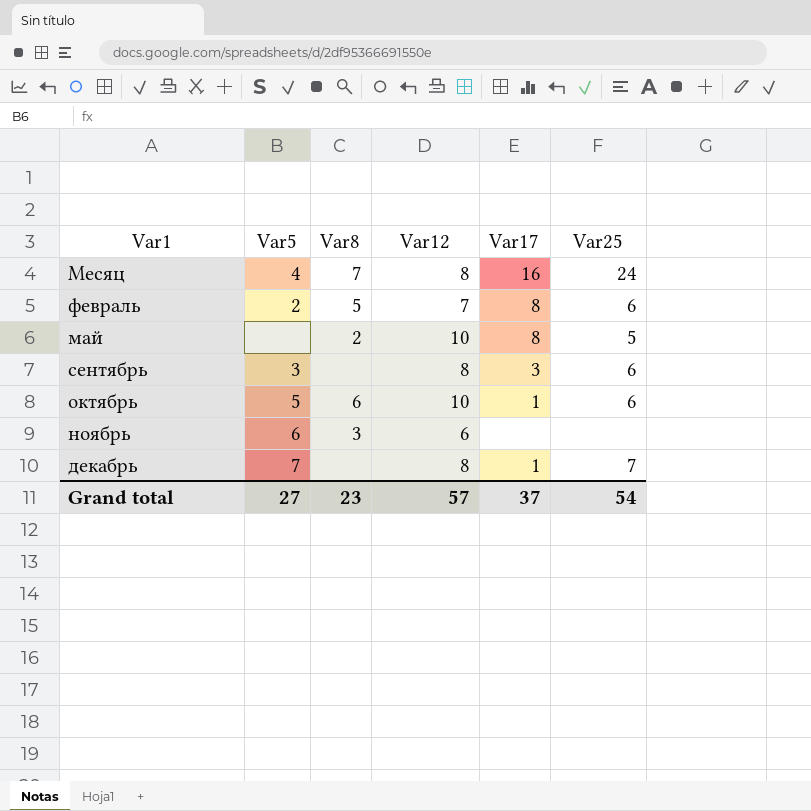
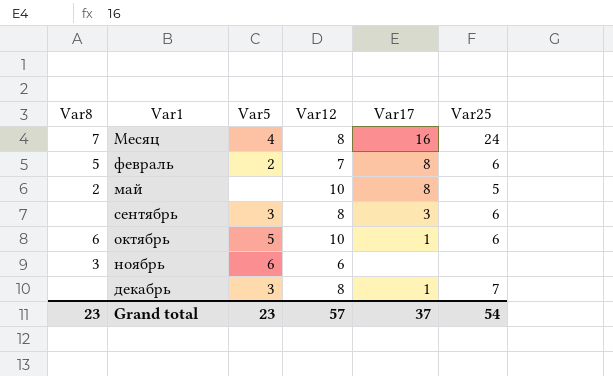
column Var8 | position: 3 -> 1
декабрь | Var5: 7 -> 3
Grand total | Var5: 27 -> 23

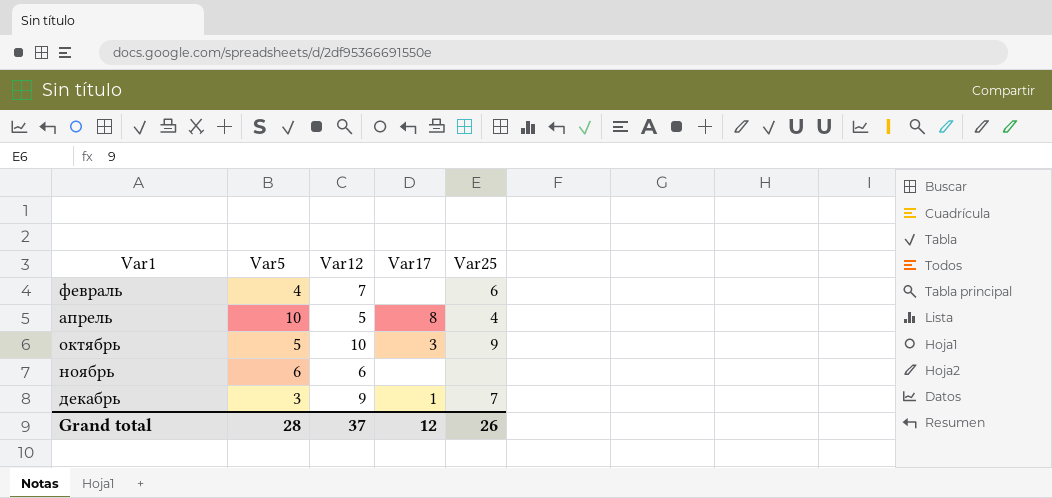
column Var8 | position: 1 -> none
row Месяц: 7 | 4 | 8 | 16 | 24 -> none
row май: 2 | none | 10 | 8 | 5 -> none
row сентябрь: none | 3 | 8 | 3 | 6 -> none
февраль | Var5: 2 -> 4
февраль | Var17: 8 -> none
row апрель: none -> 10 | 5 | 8 | 4
октябрь | Var17: 1 -> 3
октябрь | Var25: 6 -> 9
декабрь | Var12: 8 -> 9
Grand total | Var5: 23 -> 28
Grand total | Var12: 57 -> 37
Grand total | Var17: 37 -> 12
Grand total | Var25: 54 -> 26

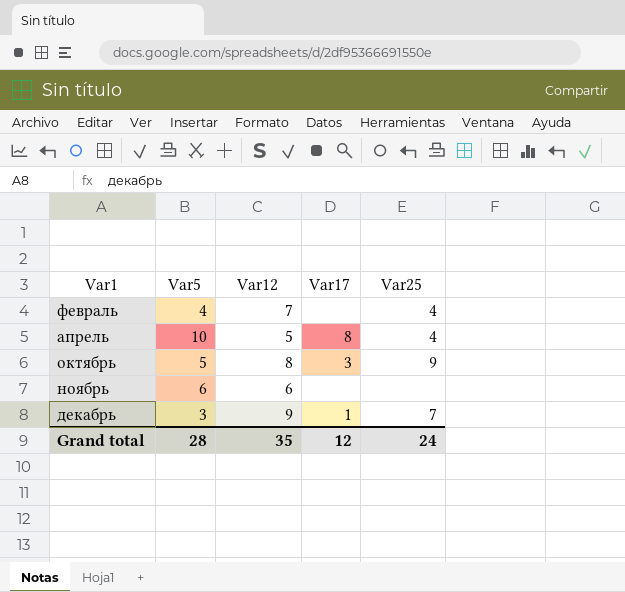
февраль | Var25: 6 -> 4
октябрь | Var12: 10 -> 8
Grand total | Var12: 37 -> 35
Grand total | Var25: 26 -> 24

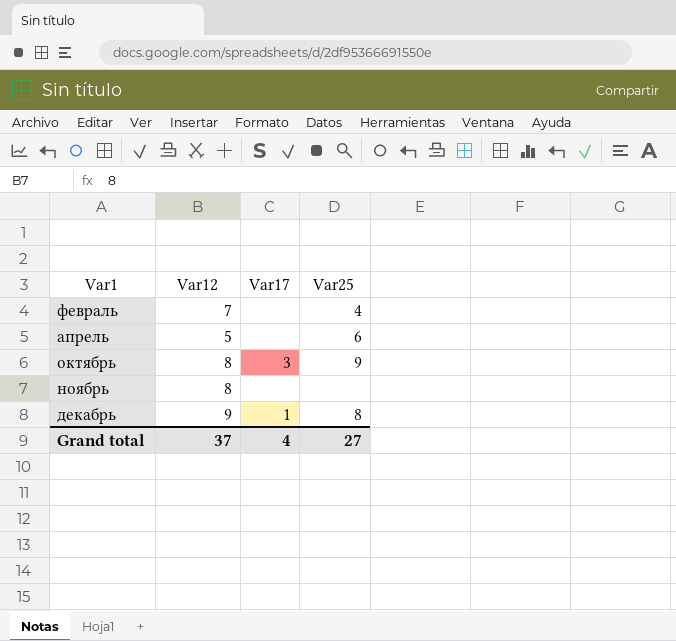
column Var5 | position: 2 -> none
апрель | Var17: 8 -> none
апрель | Var25: 4 -> 6
ноябрь | Var12: 6 -> 8
декабрь | Var25: 7 -> 8
Grand total | Var12: 35 -> 37
Grand total | Var17: 12 -> 4
Grand total | Var25: 24 -> 27

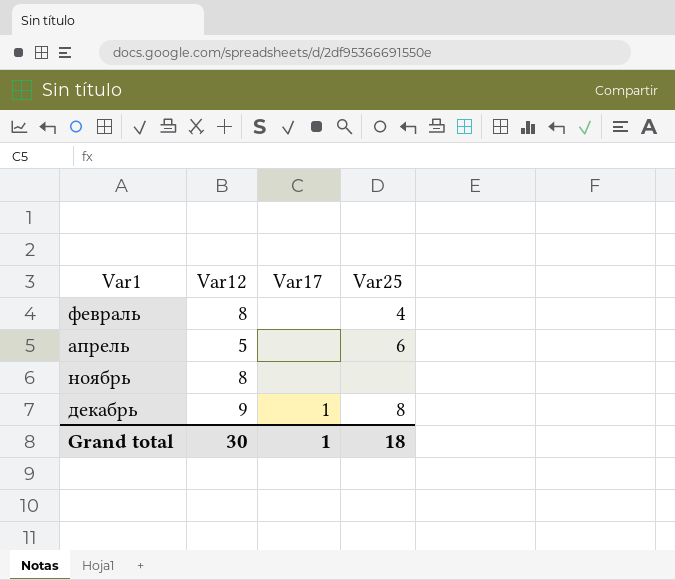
row октябрь: 8 | 3 | 9 -> none
февраль | Var12: 7 -> 8
Grand total | Var12: 37 -> 30
Grand total | Var17: 4 -> 1
Grand total | Var25: 27 -> 18

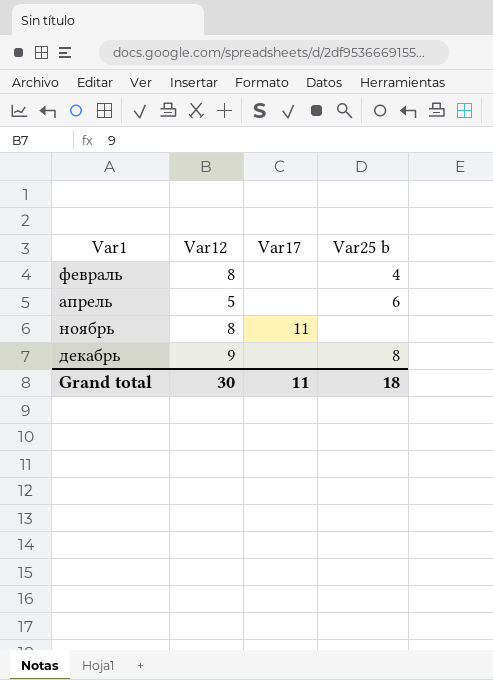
column name: Var25 -> Var25 b
ноябрь | Var17: none -> 11
декабрь | Var17: 1 -> none
Grand total | Var17: 1 -> 11

